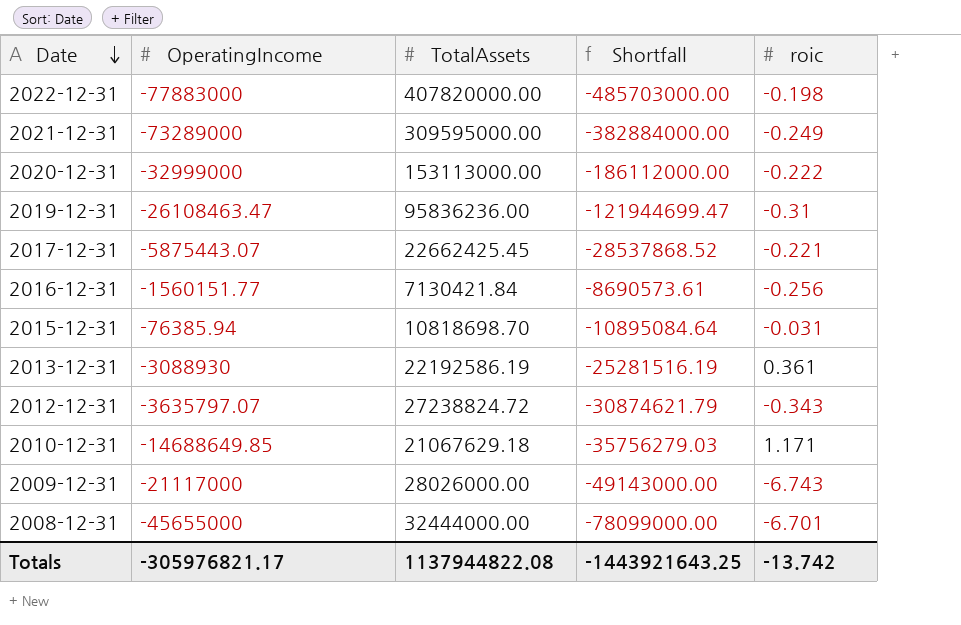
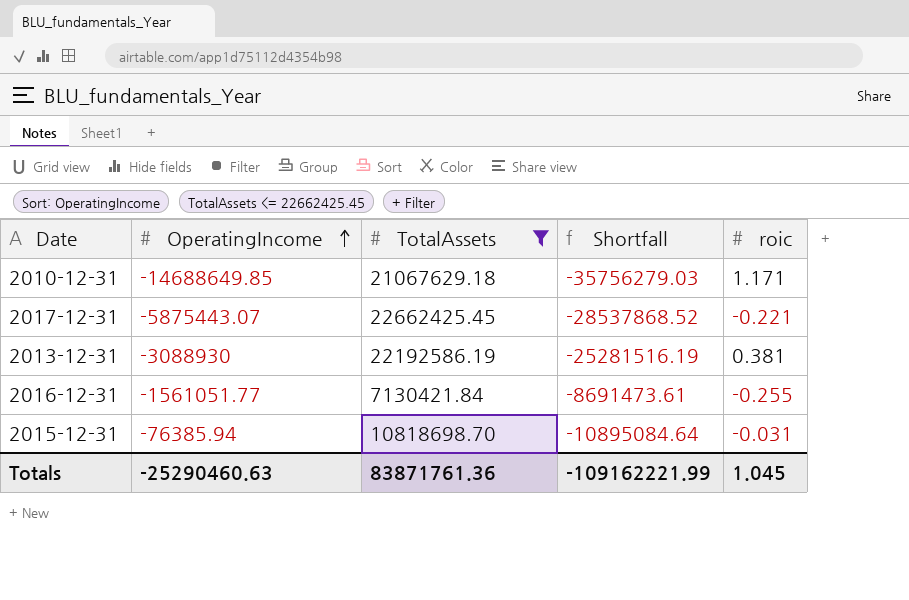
filter: none -> TotalAssets <= 22662425.45
row order: Date descending -> OperatingIncome ascending
2013-12-31 | roic: 0.361 -> 0.381
2016-12-31 | OperatingIncome: -1560151.77 -> -1561051.77
2016-12-31 | Shortfall: -8690573.61 -> -8691473.61
2016-12-31 | roic: -0.256 -> -0.255
Totals | OperatingIncome: -305976821.17 -> -25290460.63
Totals | TotalAssets: 1137944822.08 -> 83871761.36
Totals | Shortfall: -1443921643.25 -> -109162221.99
Totals | roic: -13.742 -> 1.045

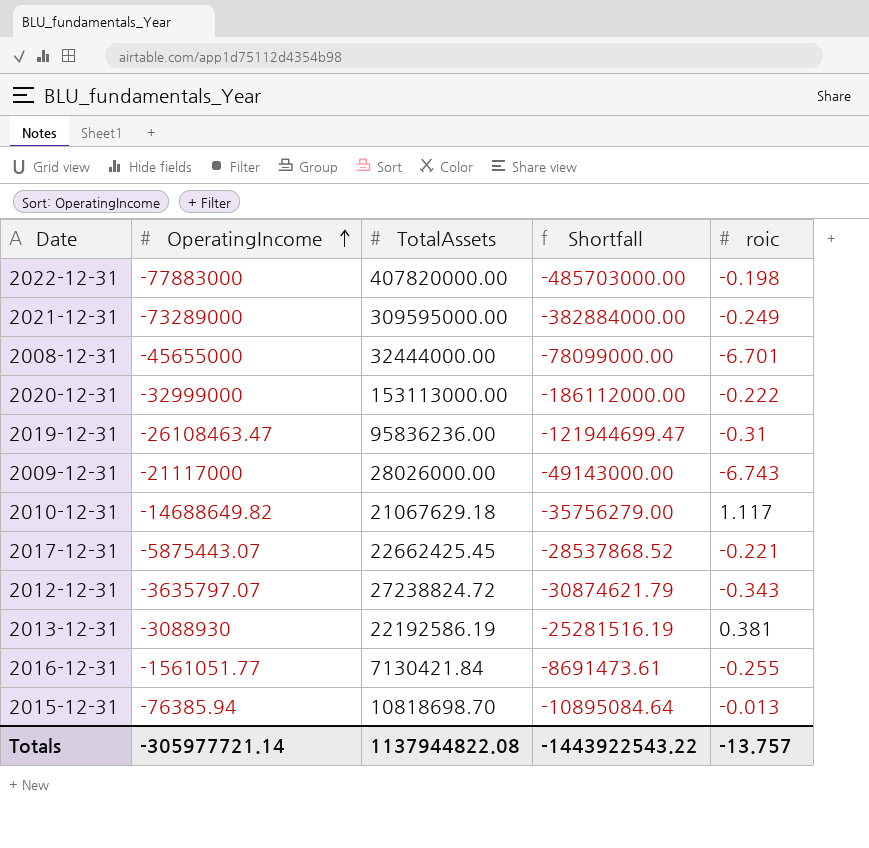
filter: TotalAssets <= 22662425.45 -> none
2010-12-31 | OperatingIncome: -14688649.85 -> -14688649.82
2010-12-31 | Shortfall: -35756279.03 -> -35756279.00
2010-12-31 | roic: 1.171 -> 1.117
2015-12-31 | roic: -0.031 -> -0.013
Totals | OperatingIncome: -25290460.63 -> -305977721.14
Totals | TotalAssets: 83871761.36 -> 1137944822.08
Totals | Shortfall: -109162221.99 -> -1443922543.22
Totals | roic: 1.045 -> -13.757

